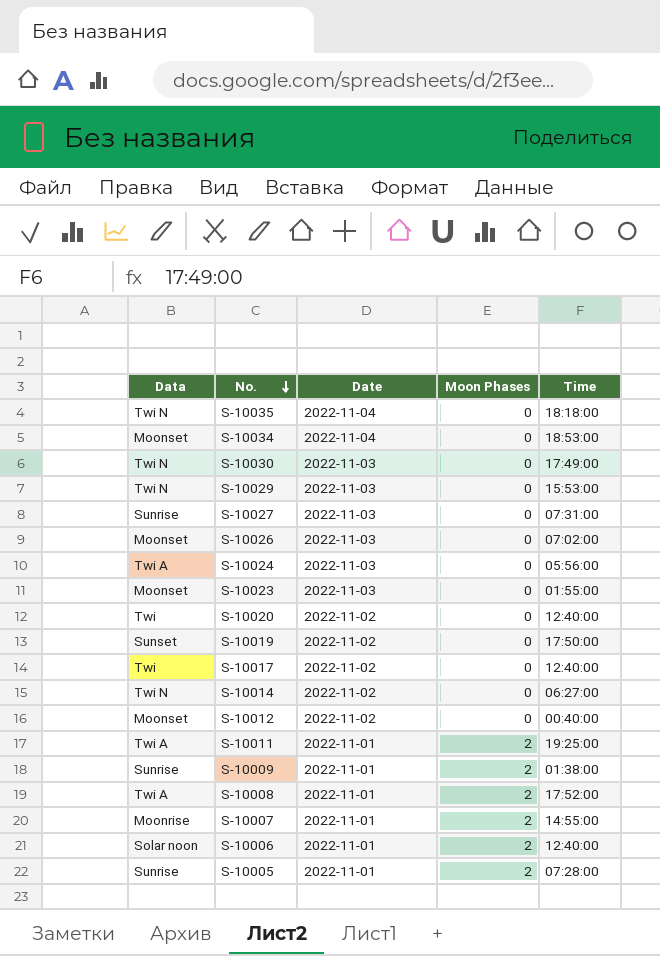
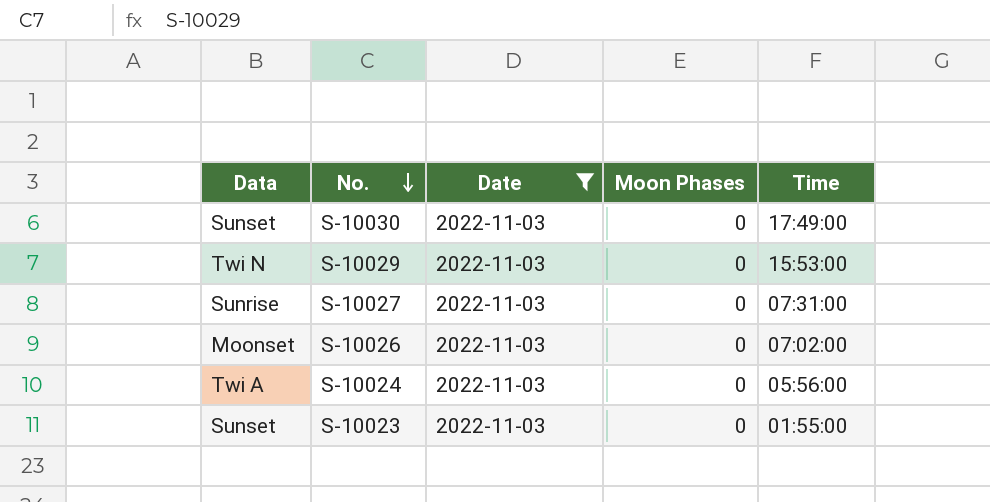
filter: none -> Date = 2022-11-03
S-10030 | Data: Twi N -> Sunset
S-10023 | Data: Moonset -> Sunset

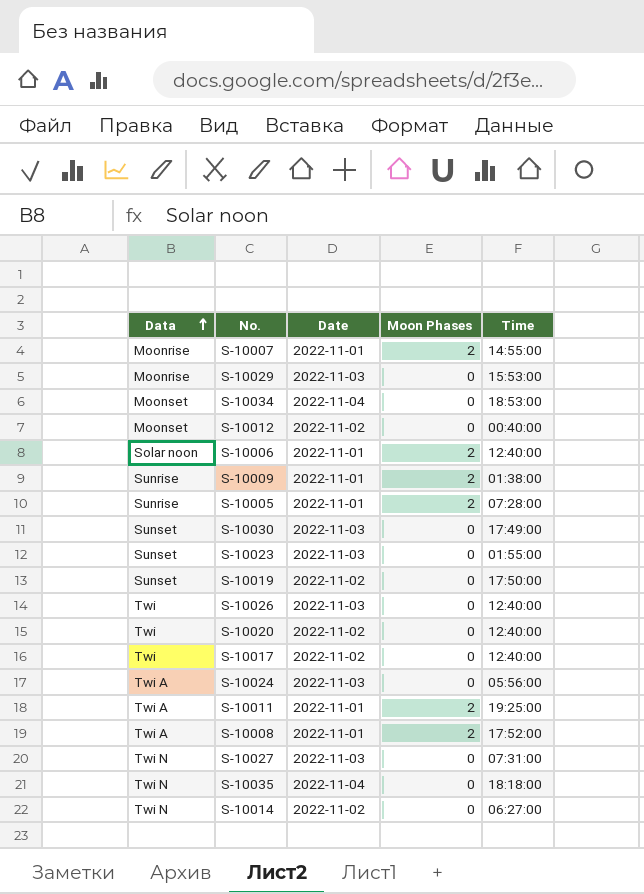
filter: Date = 2022-11-03 -> none
row order: No. descending -> Data ascending
S-10029 | Data: Twi N -> Moonrise
S-10026 | Data: Moonset -> Twi
S-10026 | Time: 07:02:00 -> 12:40:00
S-10027 | Data: Sunrise -> Twi N

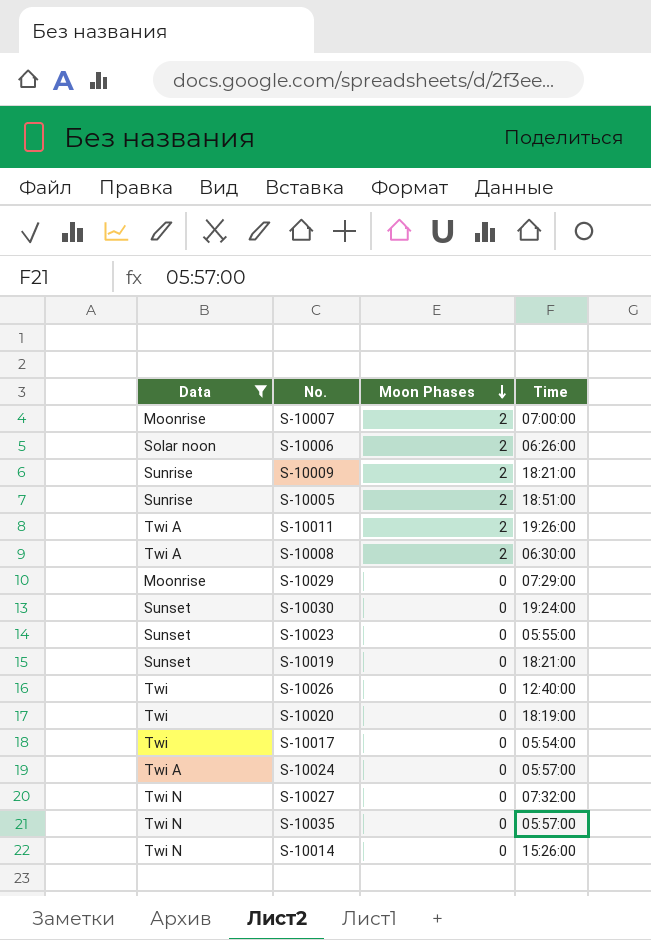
filter: none -> Data != Moonset
row order: Data ascending -> Moon Phases descending
column Date | position: 3 -> none
S-10007 | Time: 14:55:00 -> 07:00:00
S-10006 | Time: 12:40:00 -> 06:26:00
S-10009 | Time: 01:38:00 -> 18:21:00
S-10005 | Time: 07:28:00 -> 18:51:00
S-10011 | Time: 19:25:00 -> 19:26:00
S-10008 | Time: 17:52:00 -> 06:30:00
S-10029 | Time: 15:53:00 -> 07:29:00
S-10030 | Time: 17:49:00 -> 19:24:00
S-10023 | Time: 01:55:00 -> 05:55:00
S-10019 | Time: 17:50:00 -> 18:21:00
S-10020 | Time: 12:40:00 -> 18:19:00
S-10017 | Time: 12:40:00 -> 05:54:00
S-10024 | Time: 05:56:00 -> 05:57:00
S-10027 | Time: 07:31:00 -> 07:32:00
S-10035 | Time: 18:18:00 -> 05:57:00
S-10014 | Time: 06:27:00 -> 15:26:00

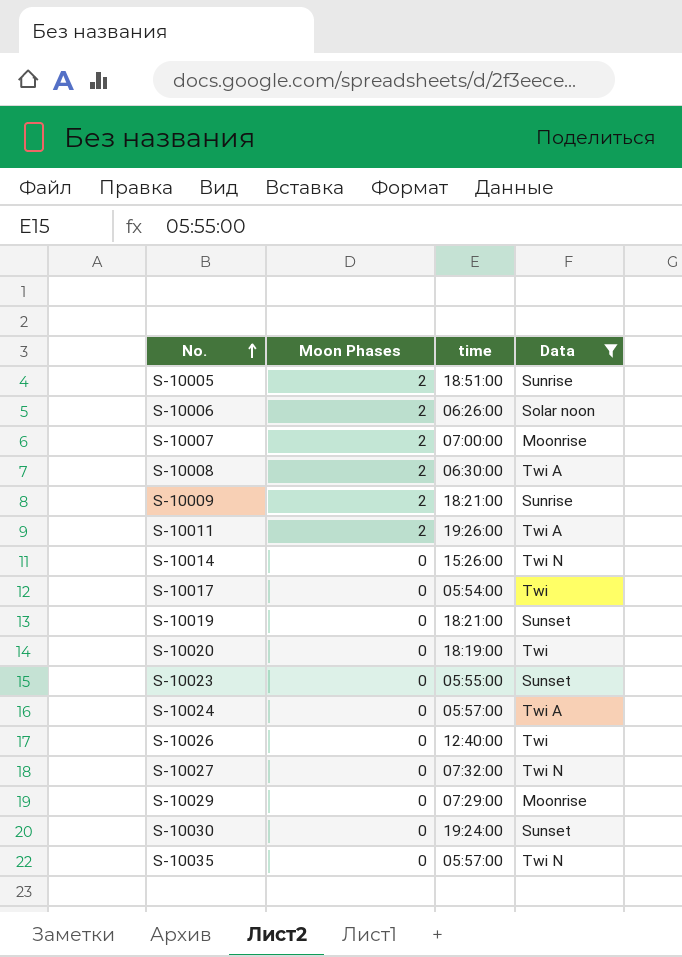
row order: Moon Phases descending -> No. ascending
column name: Time -> time
column Data | position: 1 -> 4

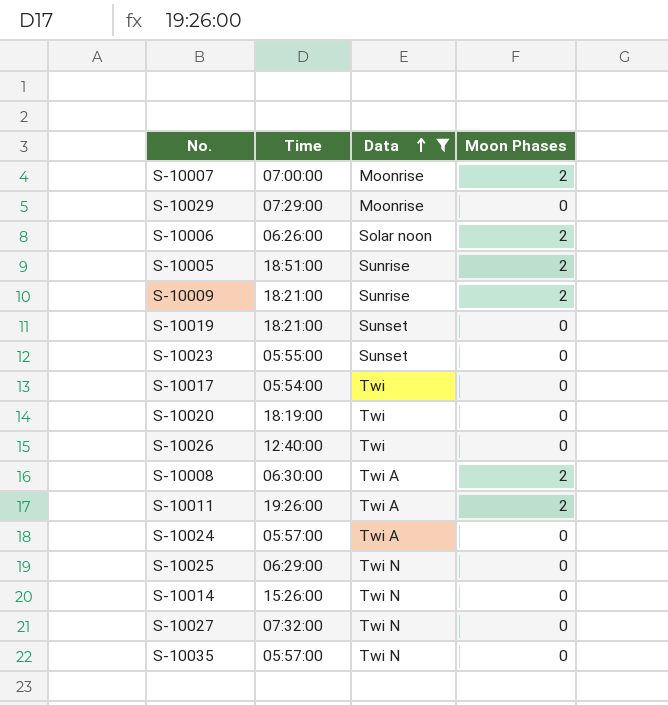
row order: No. ascending -> Data ascending
column name: time -> Time
column Moon Phases | position: 2 -> 4
row S-10030: 0 | 19:24:00 | Sunset -> none
row S-10025: none -> 06:29:00 | Twi N | 0

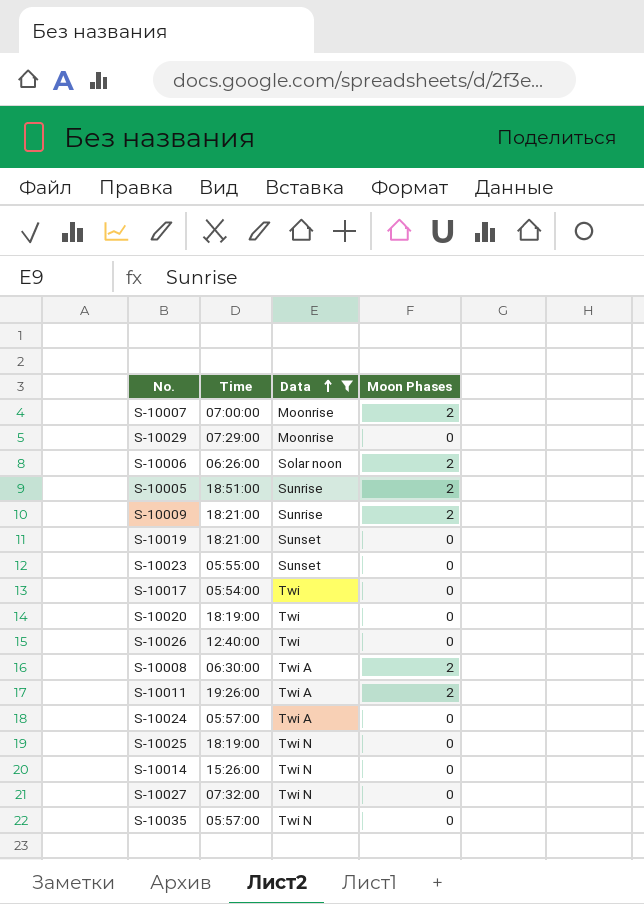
S-10025 | Time: 06:29:00 -> 18:19:00

